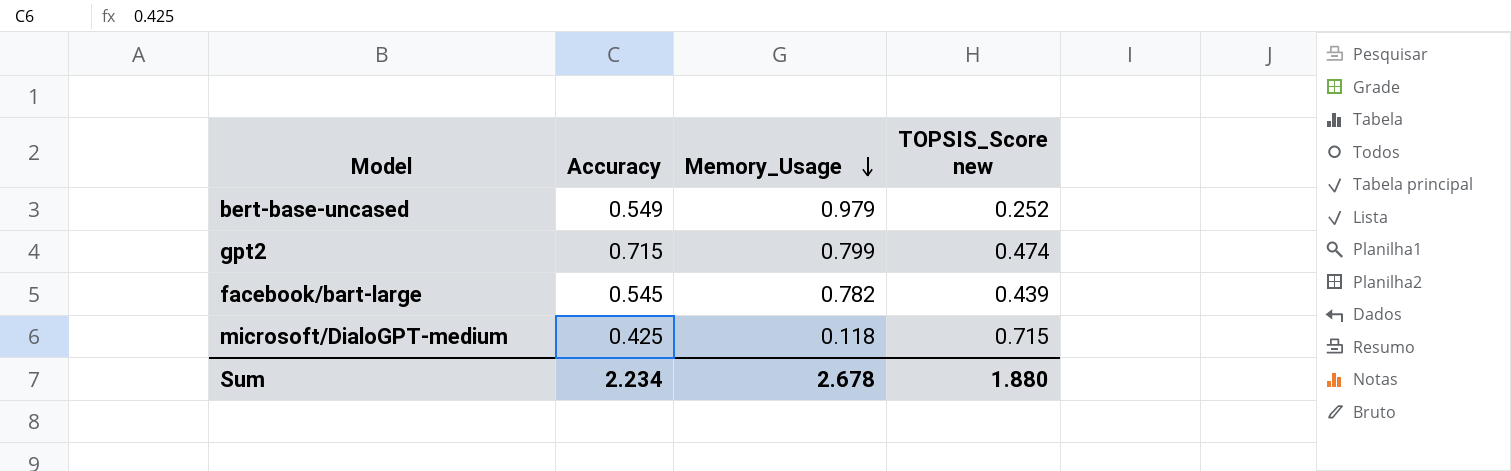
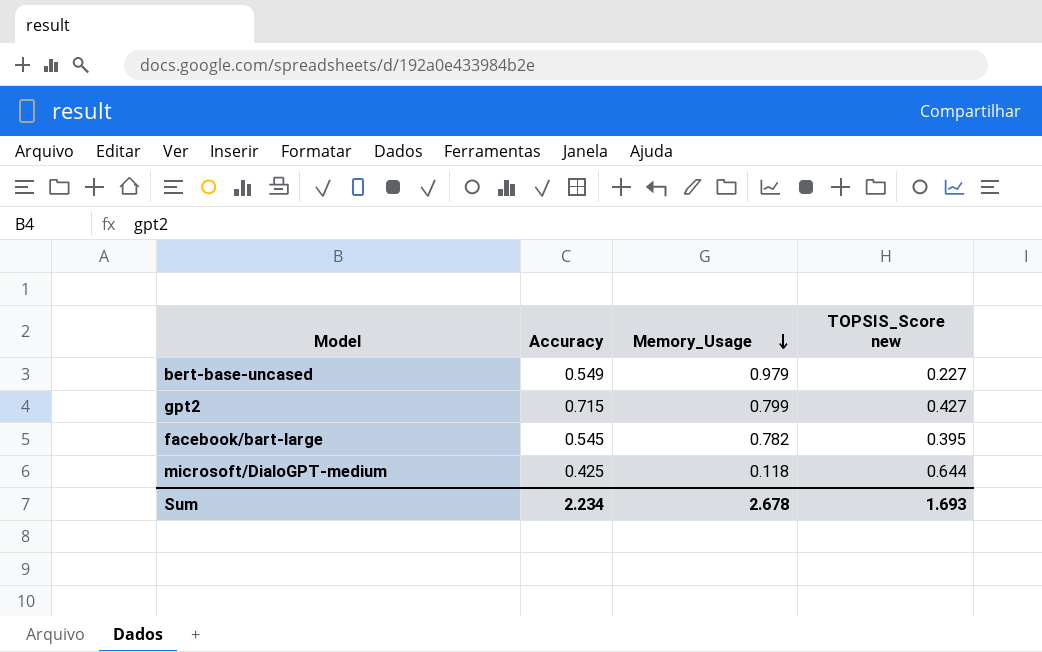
bert-base-uncased | TOPSIS_Score new: 0.252 -> 0.227
gpt2 | TOPSIS_Score new: 0.474 -> 0.427
facebook/bart-large | TOPSIS_Score new: 0.439 -> 0.395
microsoft/DialoGPT-medium | TOPSIS_Score new: 0.715 -> 0.644
Sum | TOPSIS_Score new: 1.880 -> 1.693

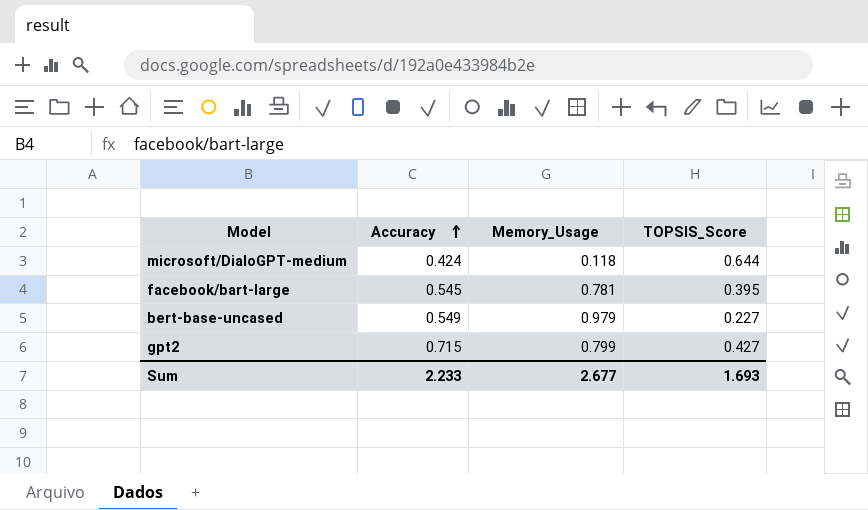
row order: Memory_Usage descending -> Accuracy ascending
column name: TOPSIS_Score new -> TOPSIS_Score
microsoft/DialoGPT-medium | Accuracy: 0.425 -> 0.424
facebook/bart-large | Memory_Usage: 0.782 -> 0.781
Sum | Accuracy: 2.234 -> 2.233
Sum | Memory_Usage: 2.678 -> 2.677

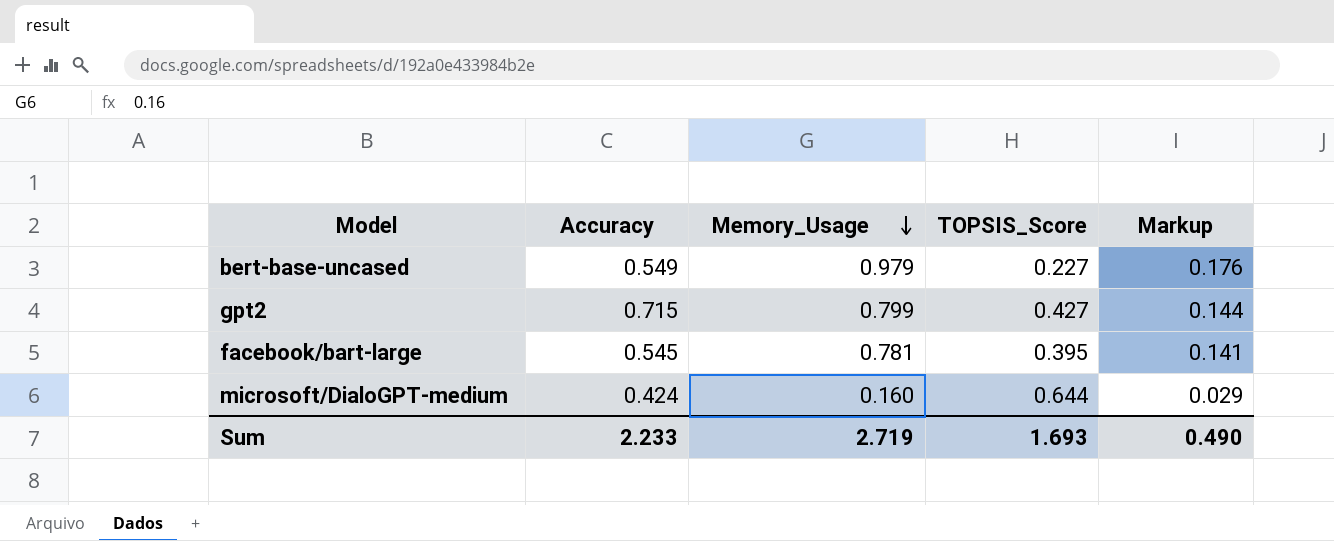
row order: Accuracy ascending -> Memory_Usage descending
column Markup | formula: none -> [Memory_Usage] * 0.18
microsoft/DialoGPT-medium | Memory_Usage: 0.118 -> 0.160
Sum | Memory_Usage: 2.677 -> 2.719

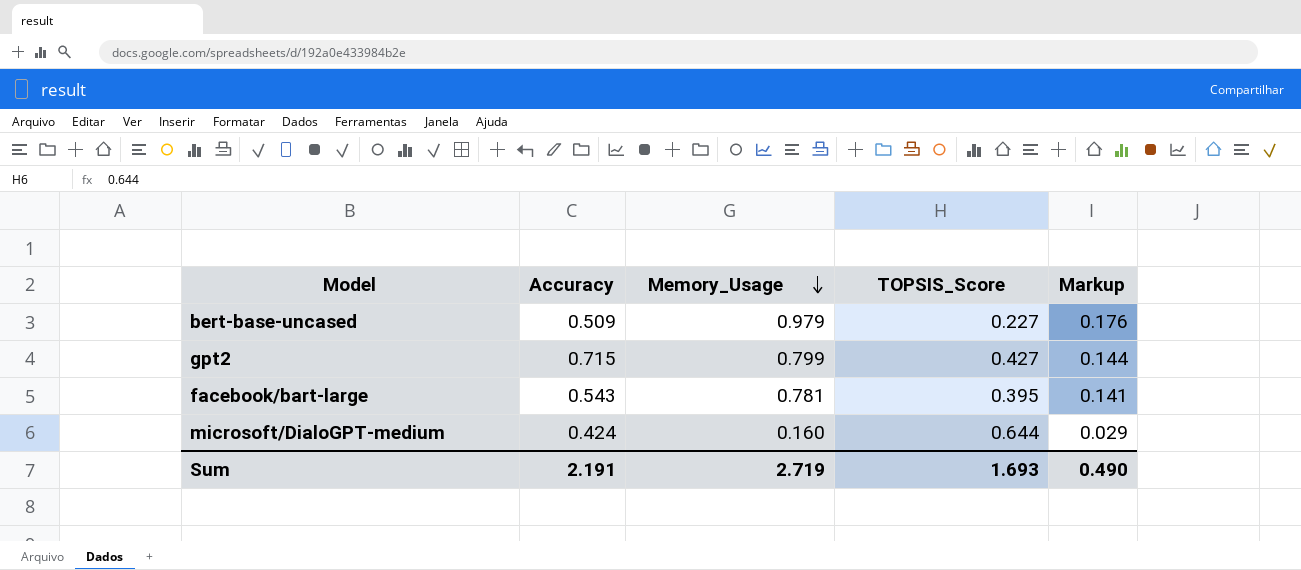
bert-base-uncased | Accuracy: 0.549 -> 0.509
facebook/bart-large | Accuracy: 0.545 -> 0.543
Sum | Accuracy: 2.233 -> 2.191

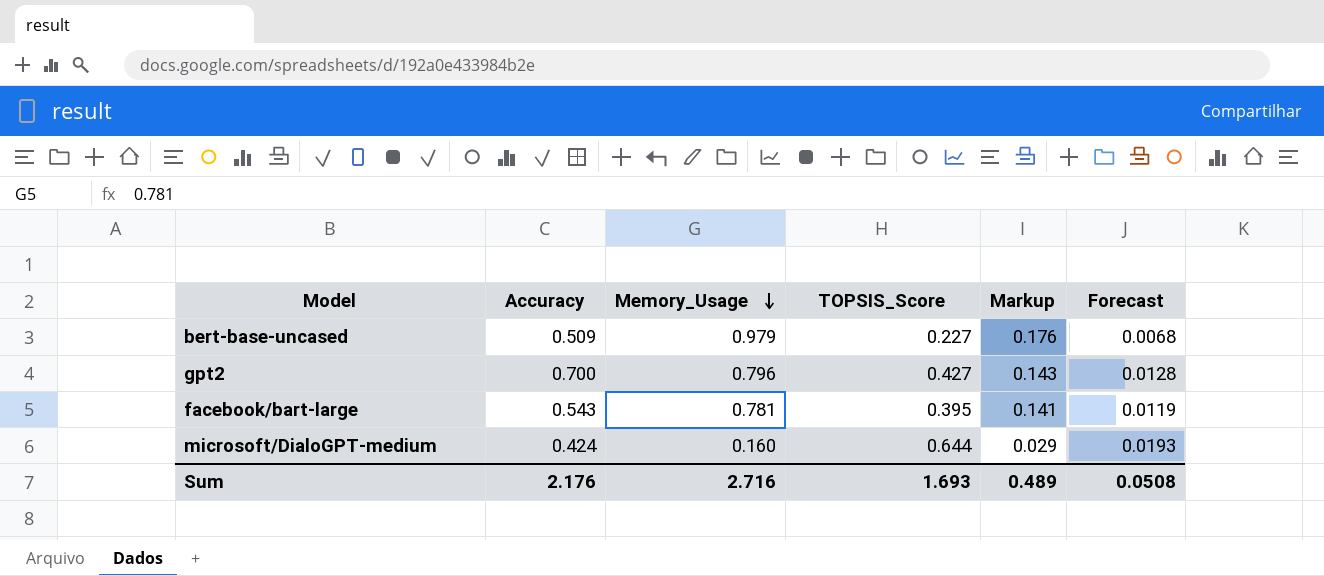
column Forecast | formula: none -> [TOPSIS_Score] * 0.03
gpt2 | Accuracy: 0.715 -> 0.700
gpt2 | Memory_Usage: 0.799 -> 0.796
gpt2 | Markup: 0.144 -> 0.143
Sum | Accuracy: 2.191 -> 2.176
Sum | Memory_Usage: 2.719 -> 2.716
Sum | Markup: 0.490 -> 0.489

